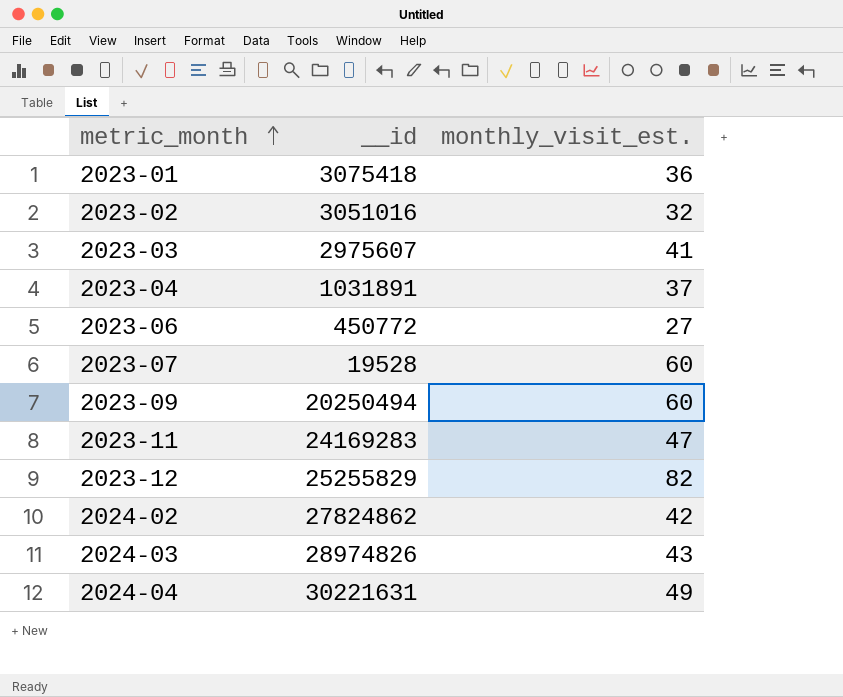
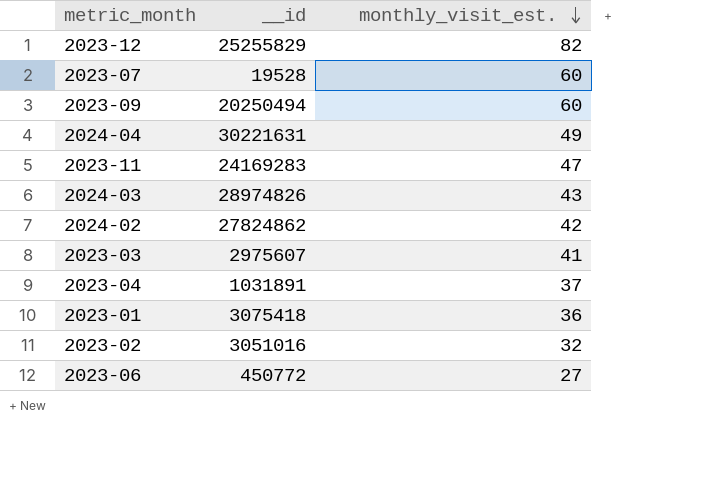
row order: metric_month ascending -> monthly_visit_est. descending

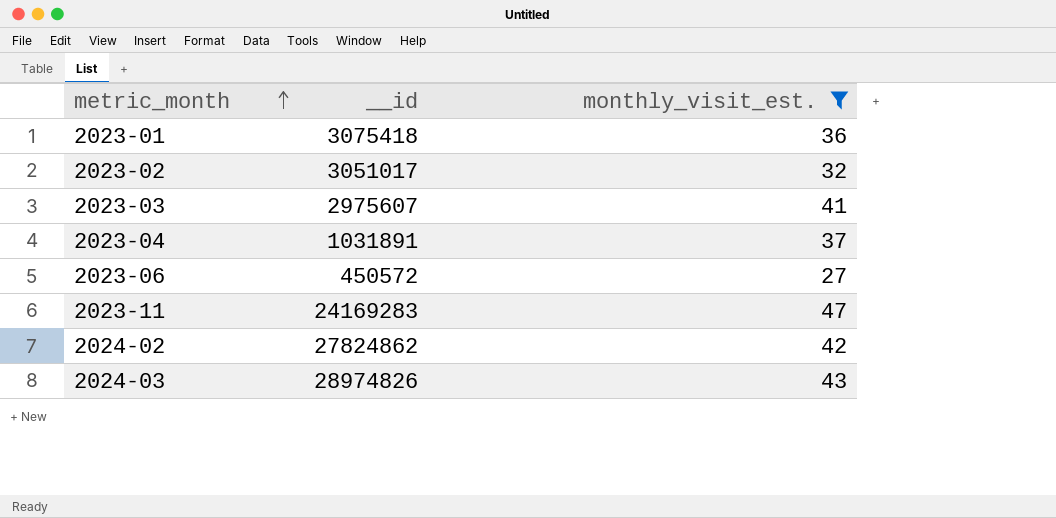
filter: none -> monthly_visit_est. <= 47
row order: monthly_visit_est. descending -> metric_month ascending
2023-02 | __id: 3051016 -> 3051017
2023-06 | __id: 450772 -> 450572

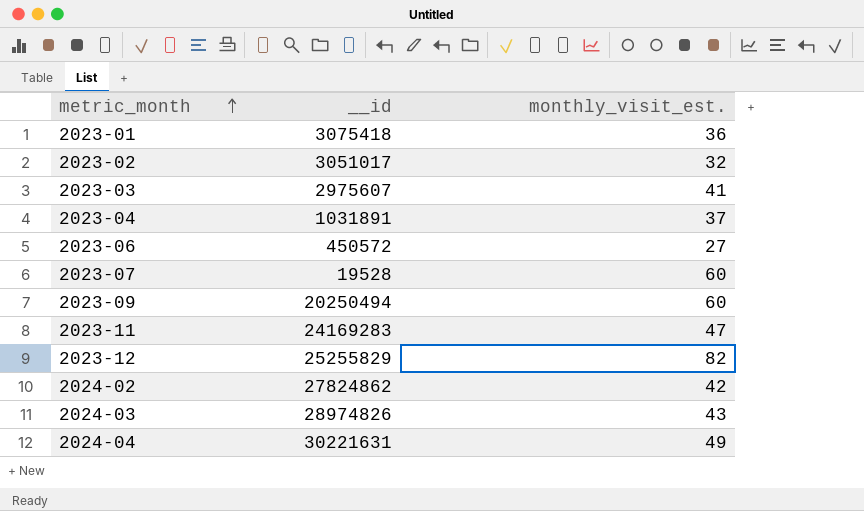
filter: monthly_visit_est. <= 47 -> none

